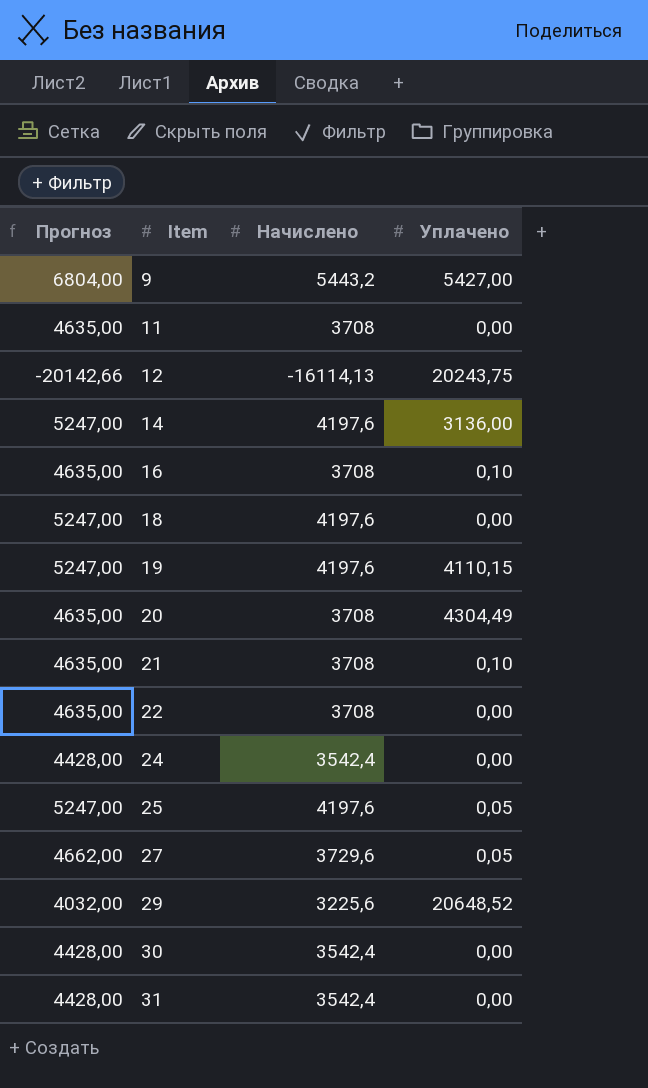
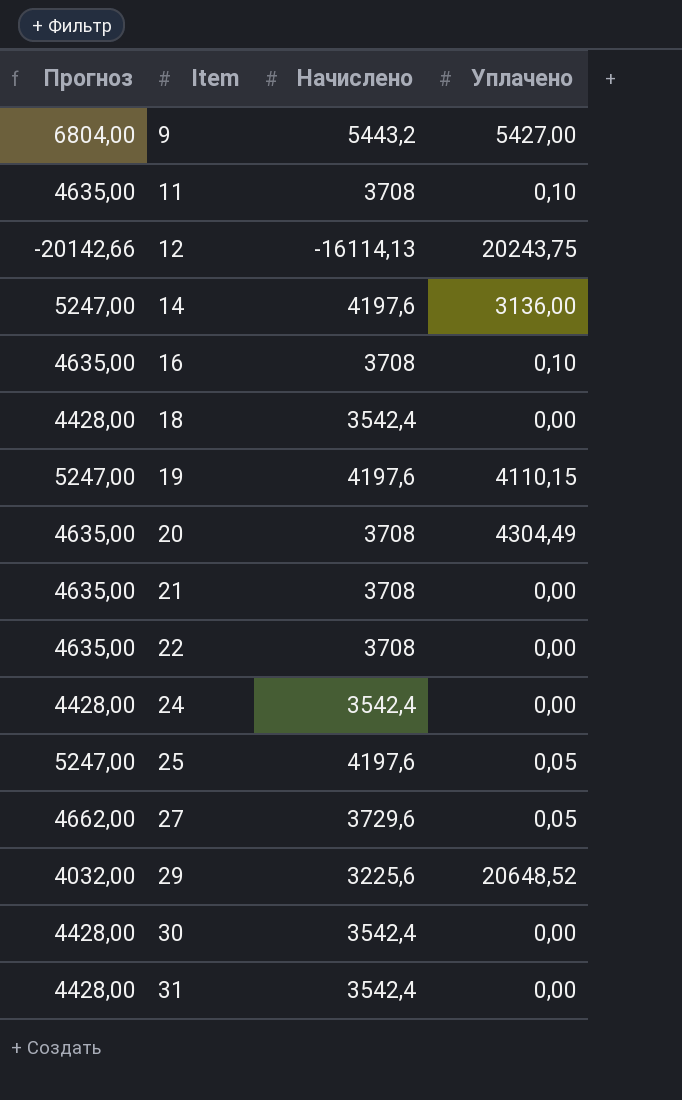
11 | Уплачено: 0,00 -> 0,10
18 | Прогноз: 5247,00 -> 4428,00
18 | Начислено: 4197,6 -> 3542,4
21 | Уплачено: 0,10 -> 0,00

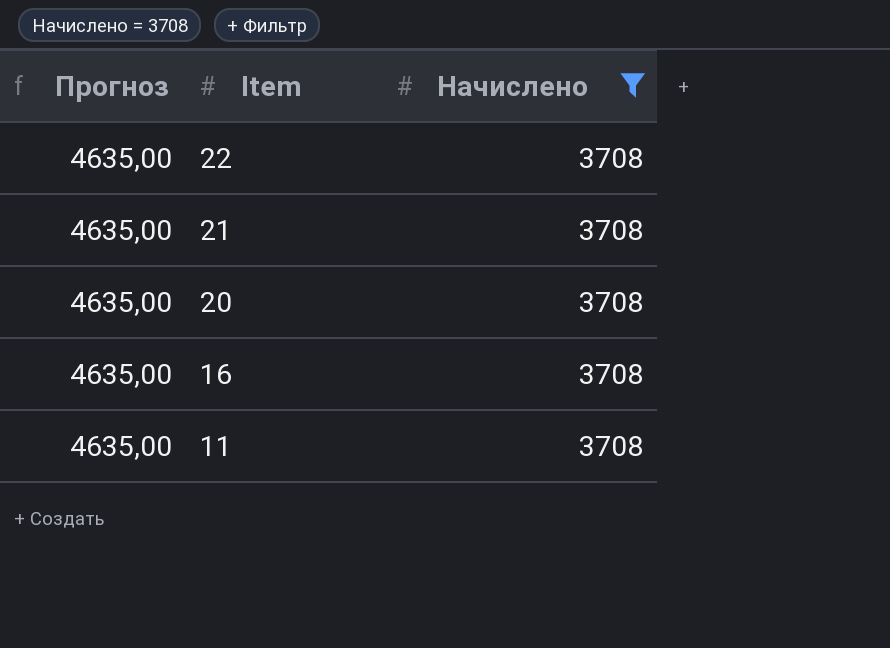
filter: none -> Начислено = 3708
row order: Item ascending -> Item descending
column Уплачено | position: 4 -> none

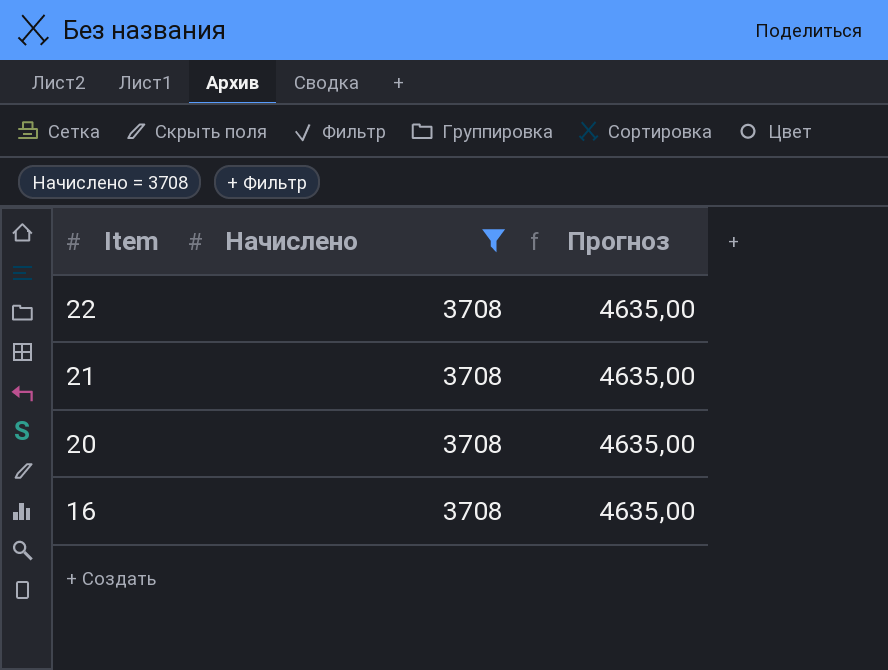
column Прогноз | position: 1 -> 3
row 11: 4635,00 | 3708 -> none

